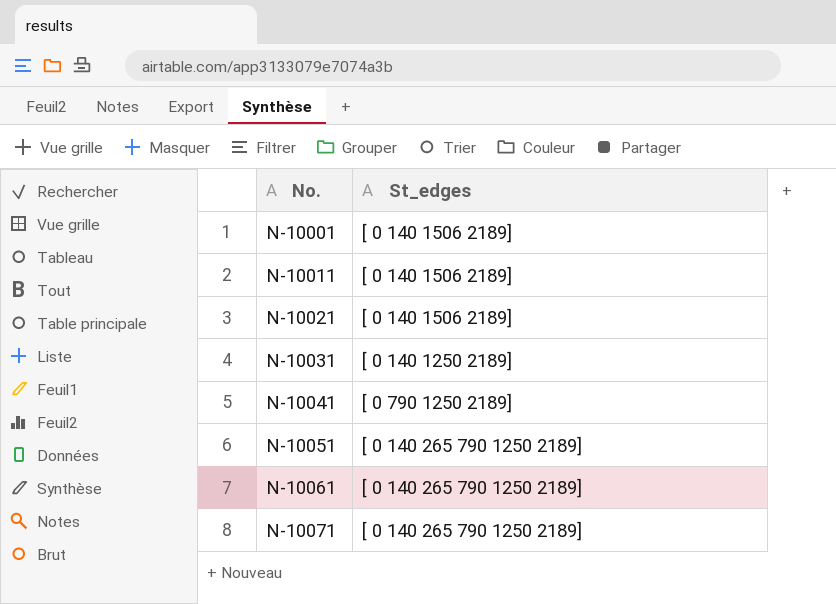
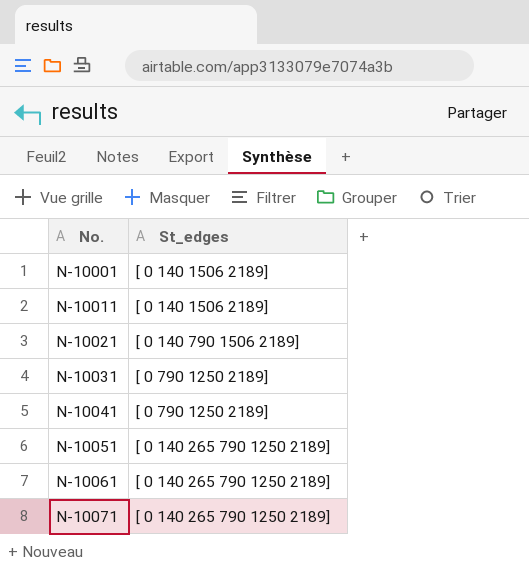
N-10021 | St_edges: [ 0 140 1506 2189] -> [ 0 140 790 1506 2189]
N-10031 | St_edges: [ 0 140 1250 2189] -> [ 0 790 1250 2189]

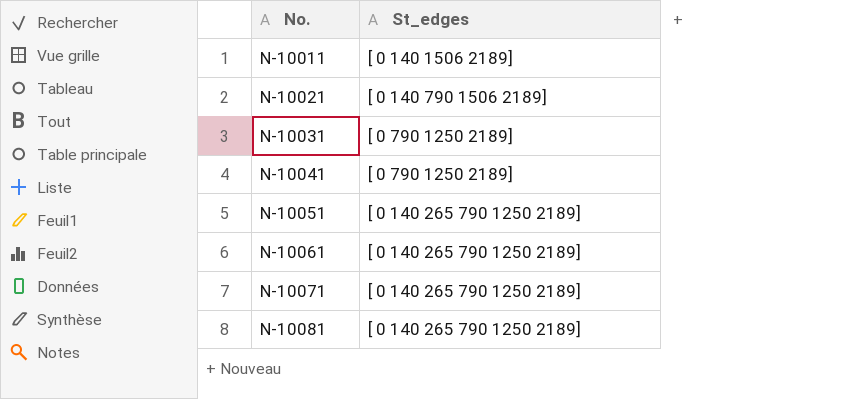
row N-10001: [ 0 140 1506 2189] -> none
row N-10081: none -> [ 0 140 265 790 1250 2189]

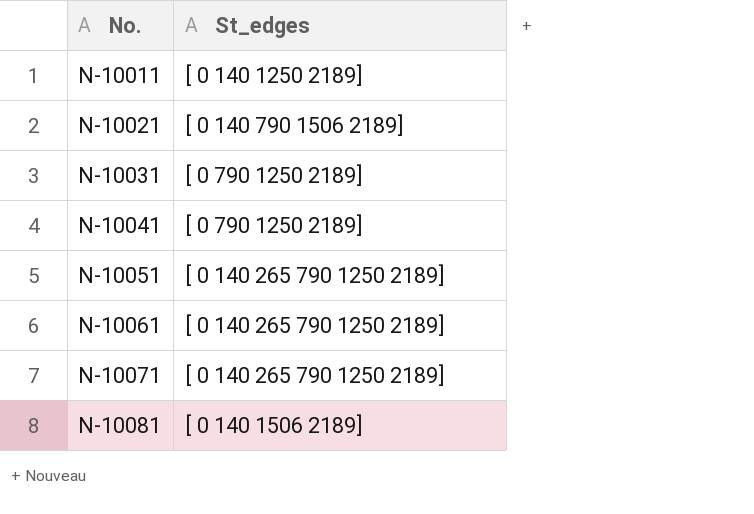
N-10011 | St_edges: [ 0 140 1506 2189] -> [ 0 140 1250 2189]
N-10081 | St_edges: [ 0 140 265 790 1250 2189] -> [ 0 140 1506 2189]

